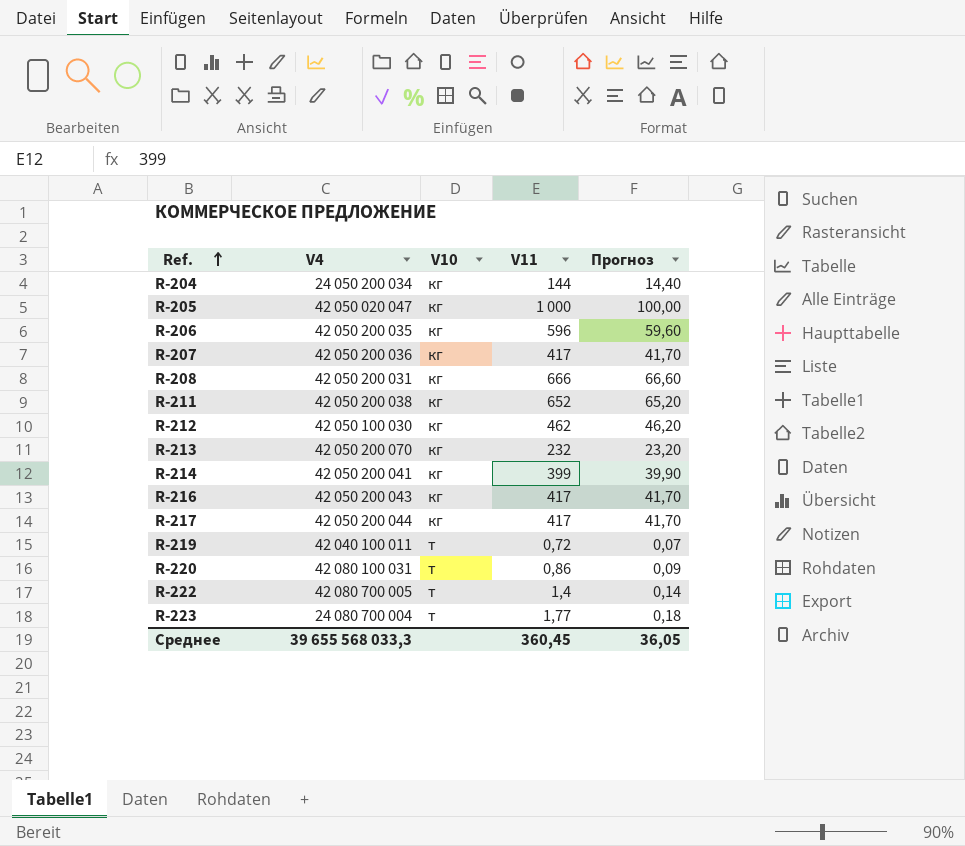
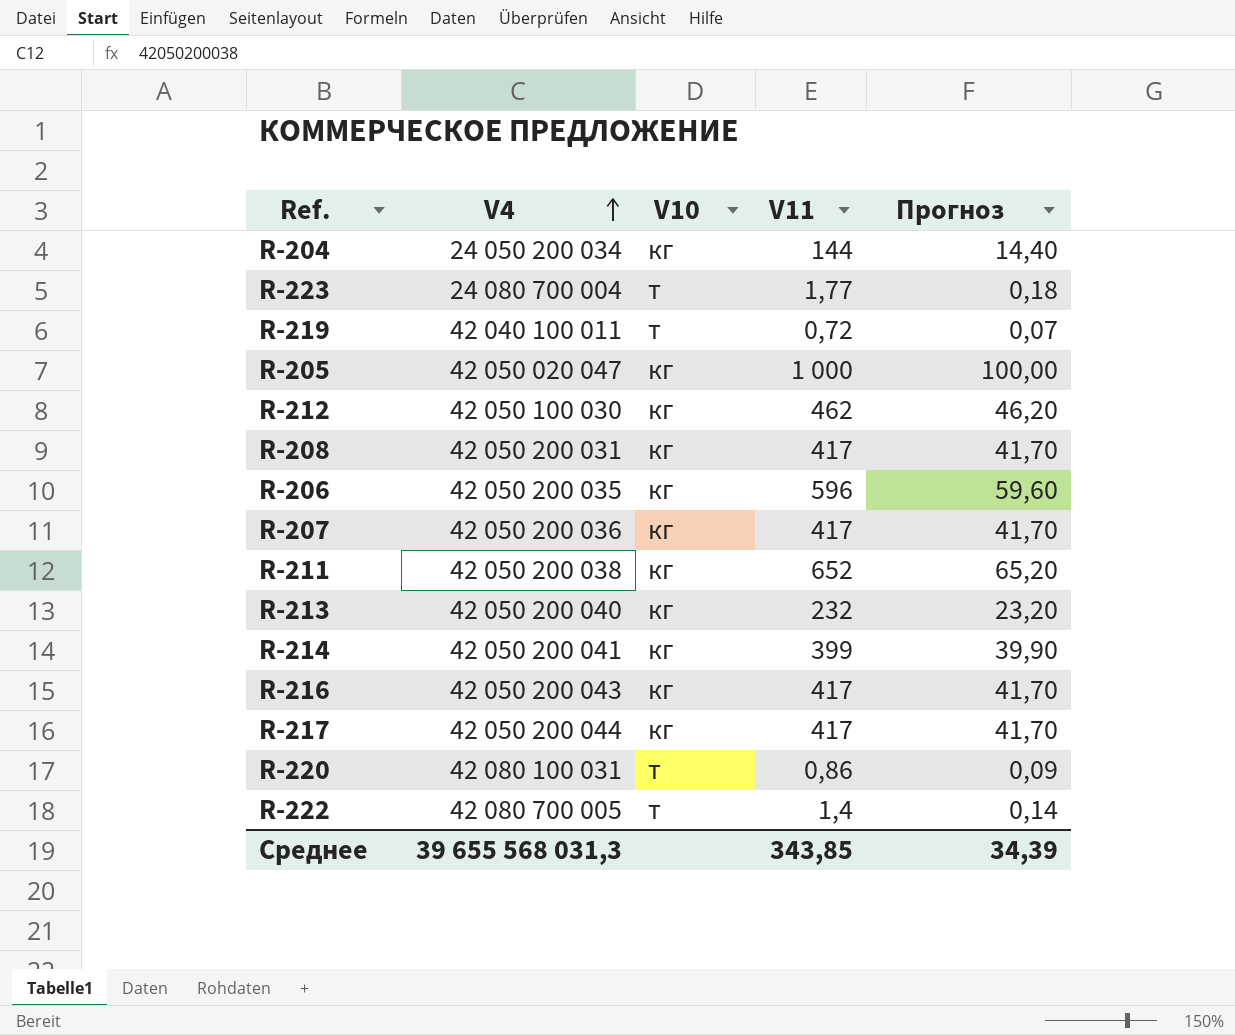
row order: Ref. ascending -> V4 ascending
R-208 | V11: 666 -> 417
R-208 | Прогноз: 66,60 -> 41,70
R-213 | V4: 42 050 200 070 -> 42 050 200 040
Среднее | V4: 39 655 568 033,3 -> 39 655 568 031,3
Среднее | V11: 360,45 -> 343,85
Среднее | Прогноз: 36,05 -> 34,39

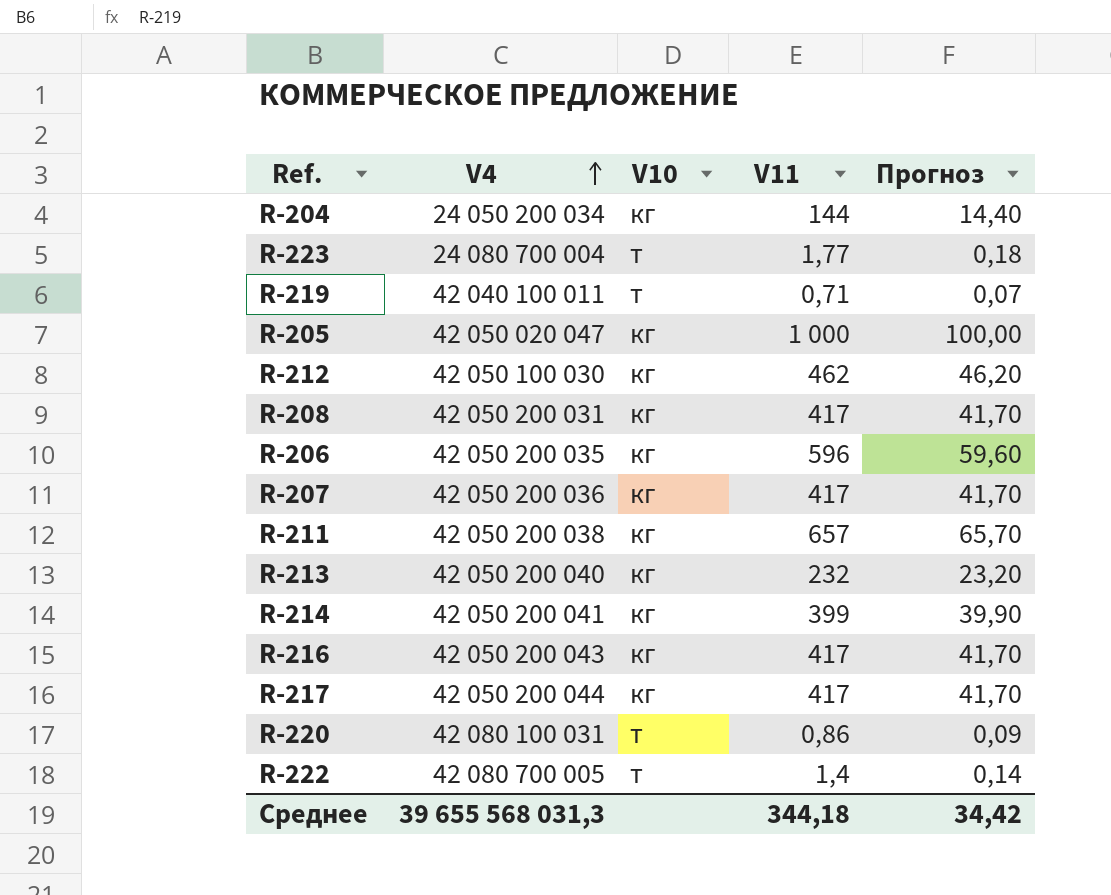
R-219 | V11: 0,72 -> 0,71
R-211 | V11: 652 -> 657
R-211 | Прогноз: 65,20 -> 65,70
Среднее | V11: 343,85 -> 344,18
Среднее | Прогноз: 34,39 -> 34,42

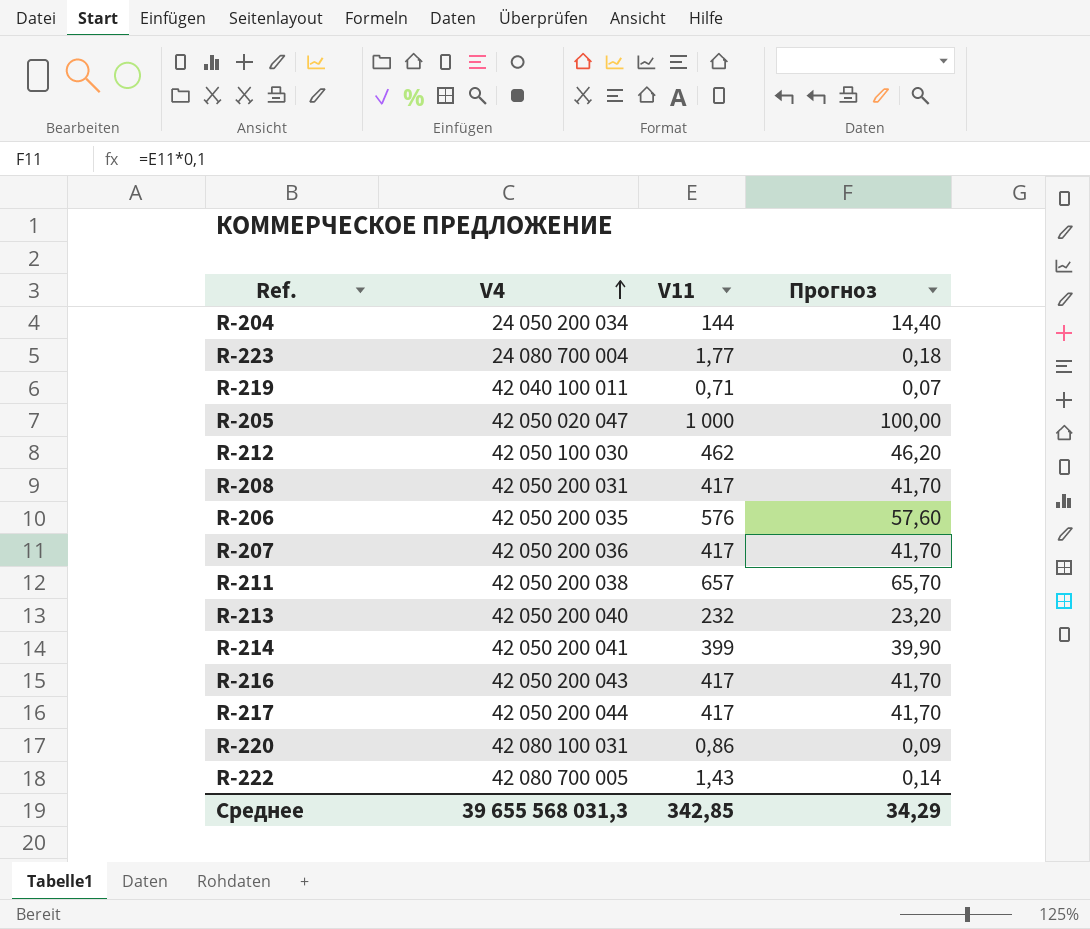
column V10 | position: 3 -> none
R-206 | V11: 596 -> 576
R-206 | Прогноз: 59,60 -> 57,60
R-222 | V11: 1,4 -> 1,43
Среднее | V11: 344,18 -> 342,85
Среднее | Прогноз: 34,42 -> 34,29

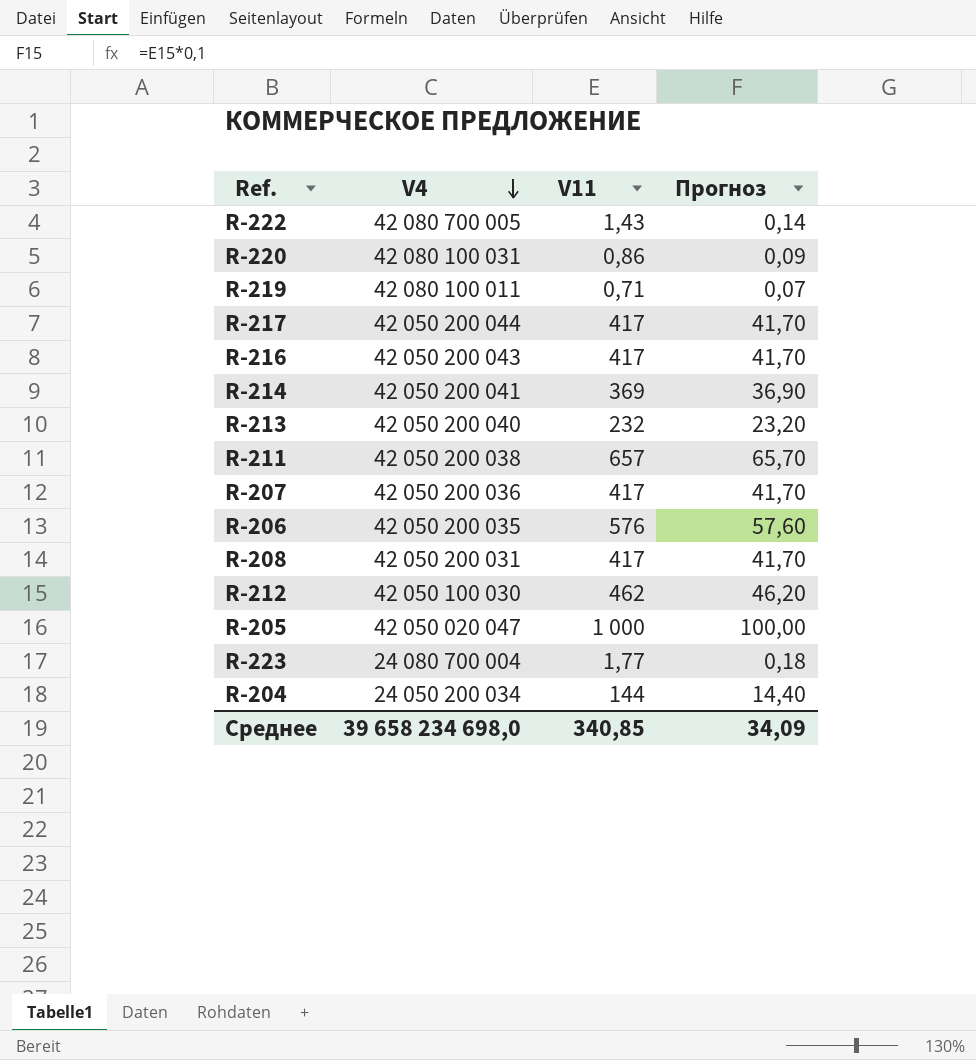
row order: V4 ascending -> V4 descending
R-219 | V4: 42 040 100 011 -> 42 080 100 011
R-214 | V11: 399 -> 369
R-214 | Прогноз: 39,90 -> 36,90
Среднее | V4: 39 655 568 031,3 -> 39 658 234 698,0
Среднее | V11: 342,85 -> 340,85
Среднее | Прогноз: 34,29 -> 34,09

